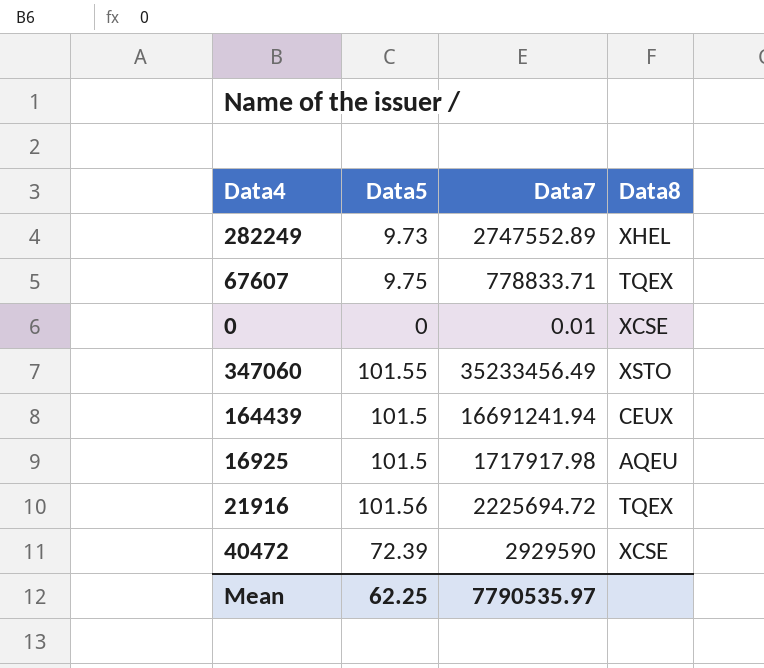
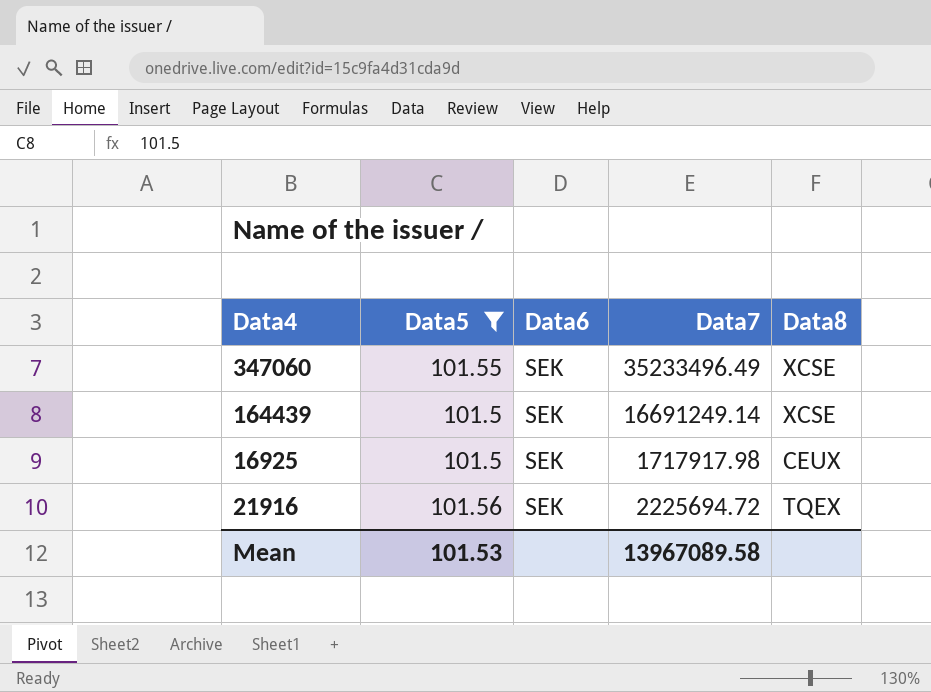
filter: none -> Data5 >= 101.5
column Data6 | position: none -> 3
347060 | Data7: 35233456.49 -> 35233496.49
347060 | Data8: XSTO -> XCSE
164439 | Data7: 16691241.94 -> 16691249.14
164439 | Data8: CEUX -> XCSE
16925 | Data8: AQEU -> CEUX
Mean | Data5: 62.25 -> 101.53
Mean | Data7: 7790535.97 -> 13967089.58

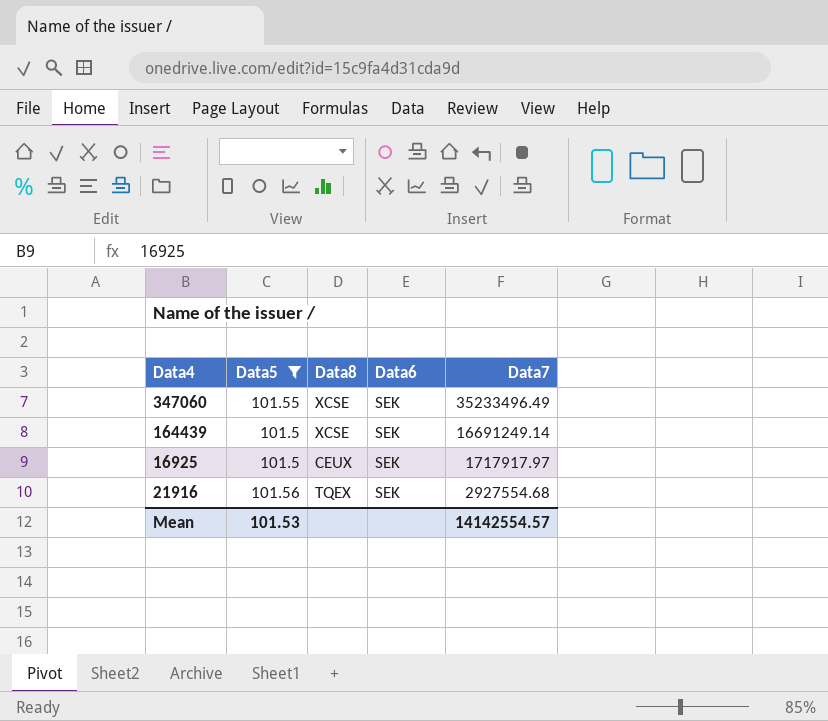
column Data8 | position: 5 -> 3
16925 | Data7: 1717917.98 -> 1717917.97
21916 | Data7: 2225694.72 -> 2927554.68
Mean | Data7: 13967089.58 -> 14142554.57

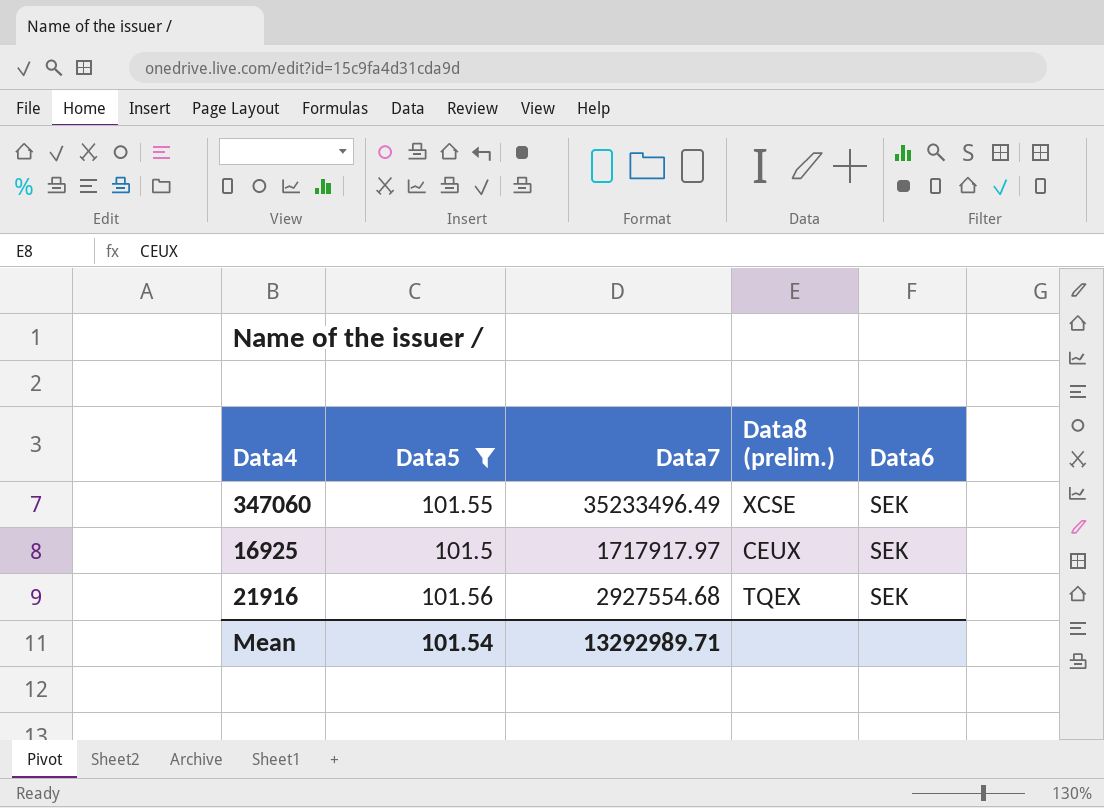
column Data7 | position: 5 -> 3
column name: Data8 -> Data8 (prelim.)
row 164439: 101.5 | XCSE | SEK | 16691249.14 -> none
Mean | Data5: 101.53 -> 101.54
Mean | Data7: 14142554.57 -> 13292989.71

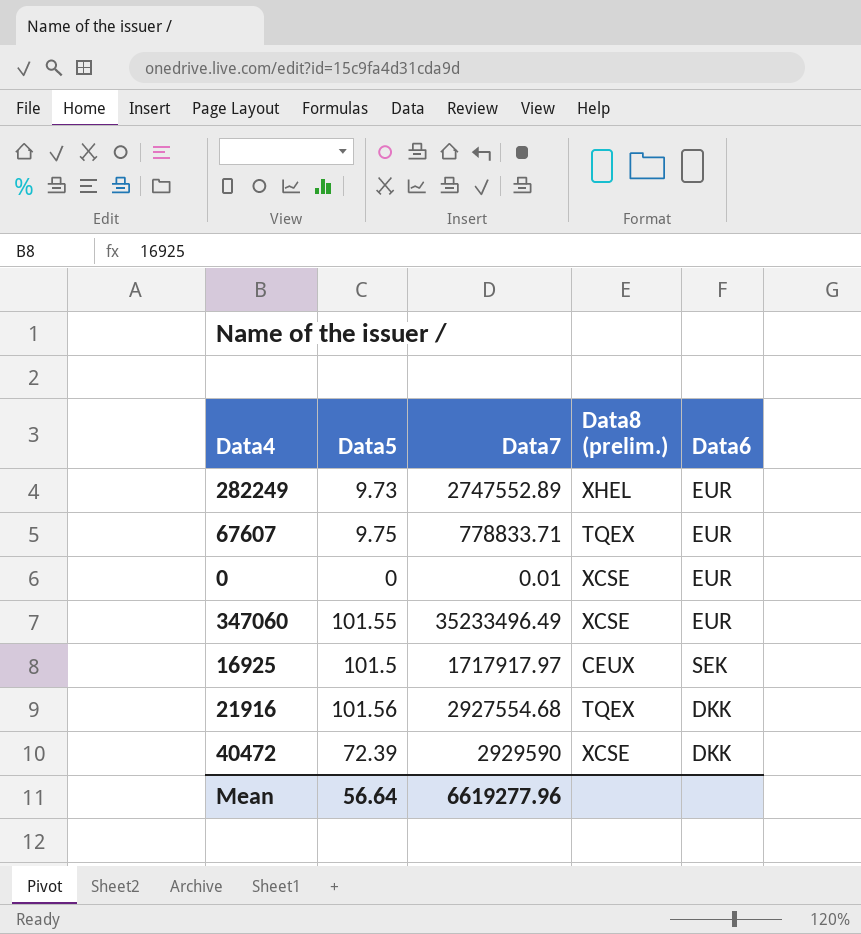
filter: Data5 >= 101.5 -> none
347060 | Data6: SEK -> EUR
21916 | Data6: SEK -> DKK
Mean | Data5: 101.54 -> 56.64
Mean | Data7: 13292989.71 -> 6619277.96

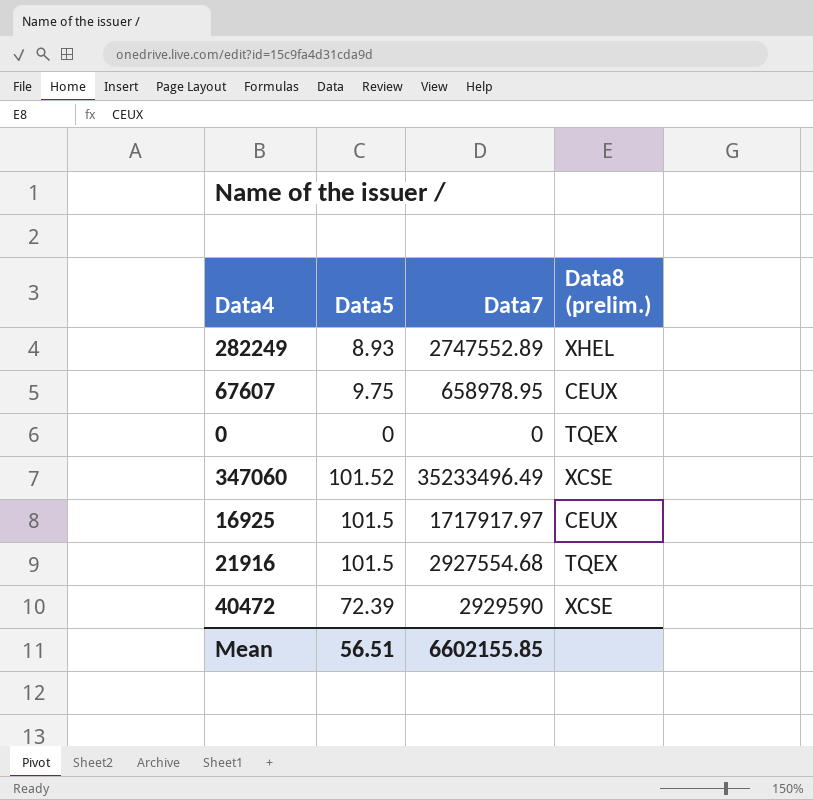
column Data6 | position: 5 -> none
282249 | Data5: 9.73 -> 8.93
67607 | Data7: 778833.71 -> 658978.95
67607 | Data8 (prelim.): TQEX -> CEUX
0 | Data7: 0.01 -> 0
0 | Data8 (prelim.): XCSE -> TQEX
347060 | Data5: 101.55 -> 101.52
21916 | Data5: 101.56 -> 101.5
Mean | Data5: 56.64 -> 56.51
Mean | Data7: 6619277.96 -> 6602155.85

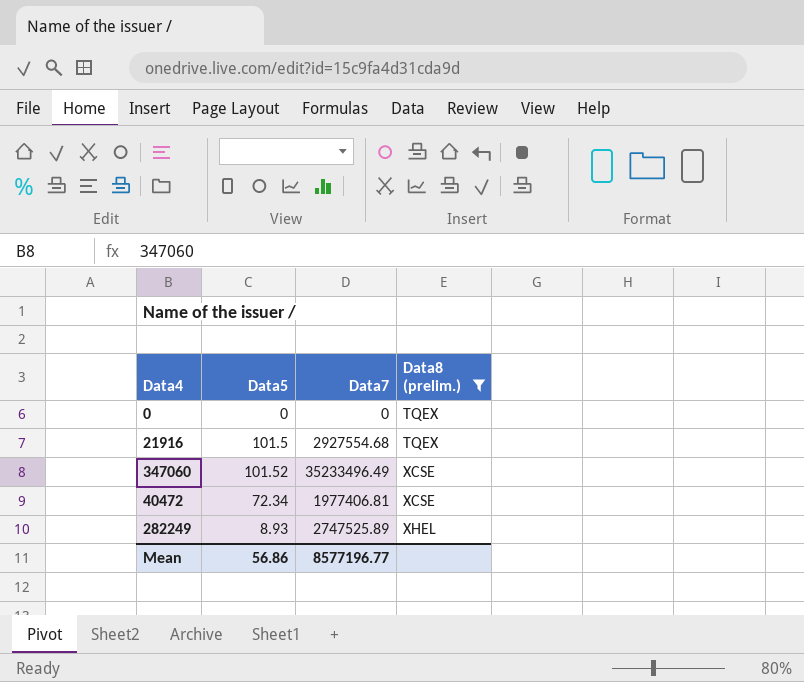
filter: none -> Data8 (prelim.) != CEUX
row order: none -> Data8 (prelim.) ascending
40472 | Data5: 72.39 -> 72.34
40472 | Data7: 2929590 -> 1977406.81
282249 | Data7: 2747552.89 -> 2747525.89
Mean | Data5: 56.51 -> 56.86
Mean | Data7: 6602155.85 -> 8577196.77

